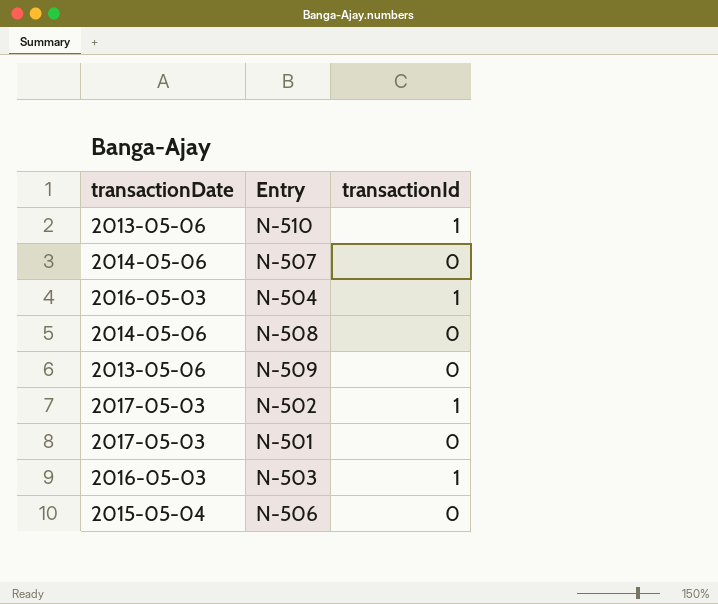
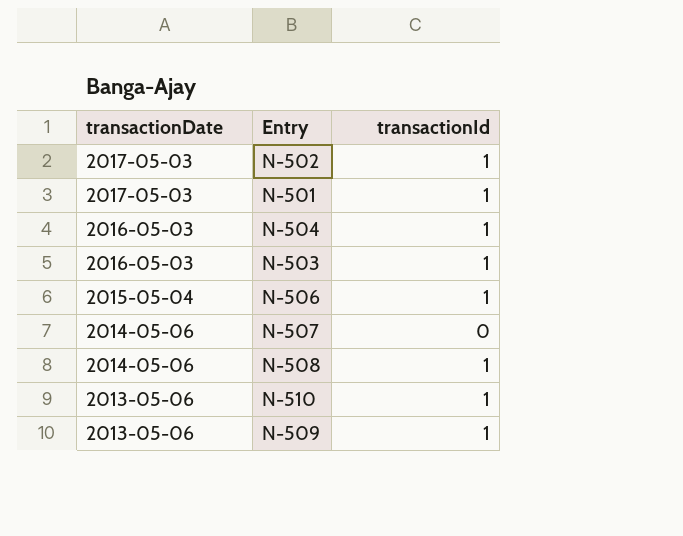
row order: none -> transactionDate descending
N-501 | transactionId: 0 -> 1
N-506 | transactionId: 0 -> 1
N-508 | transactionId: 0 -> 1
N-509 | transactionId: 0 -> 1

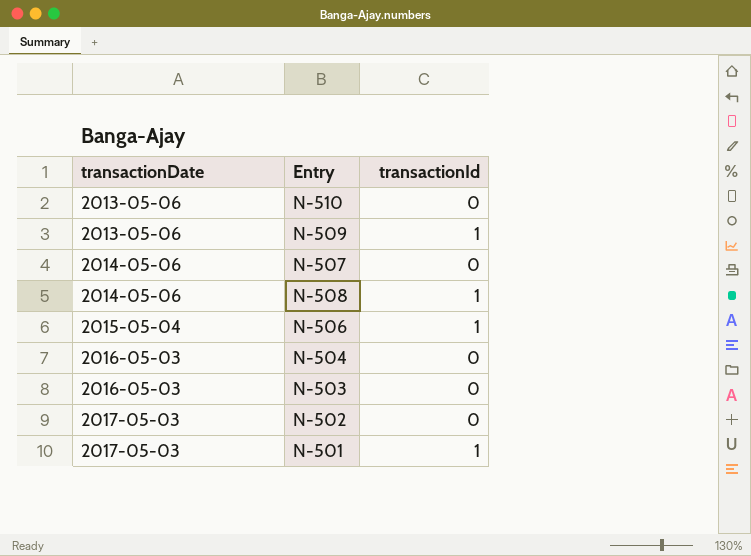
row order: transactionDate descending -> transactionDate ascending
N-510 | transactionId: 1 -> 0
N-504 | transactionId: 1 -> 0
N-503 | transactionId: 1 -> 0
N-502 | transactionId: 1 -> 0

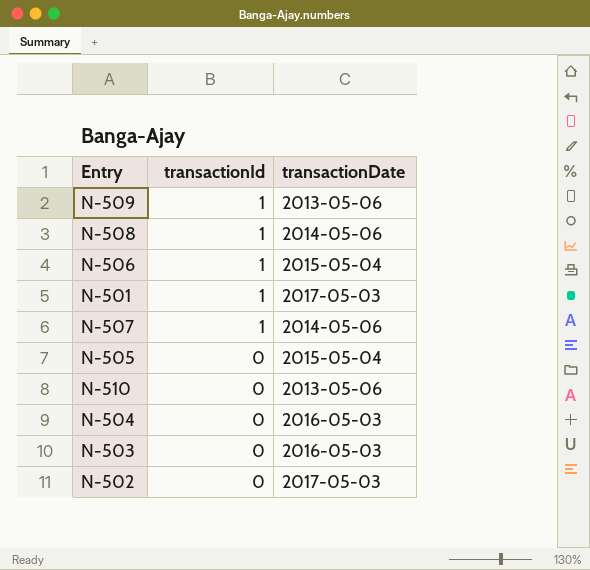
row order: transactionDate ascending -> transactionId descending
column transactionDate | position: 1 -> 3
N-507 | transactionId: 0 -> 1
row N-505: none -> 0 | 2015-05-04

